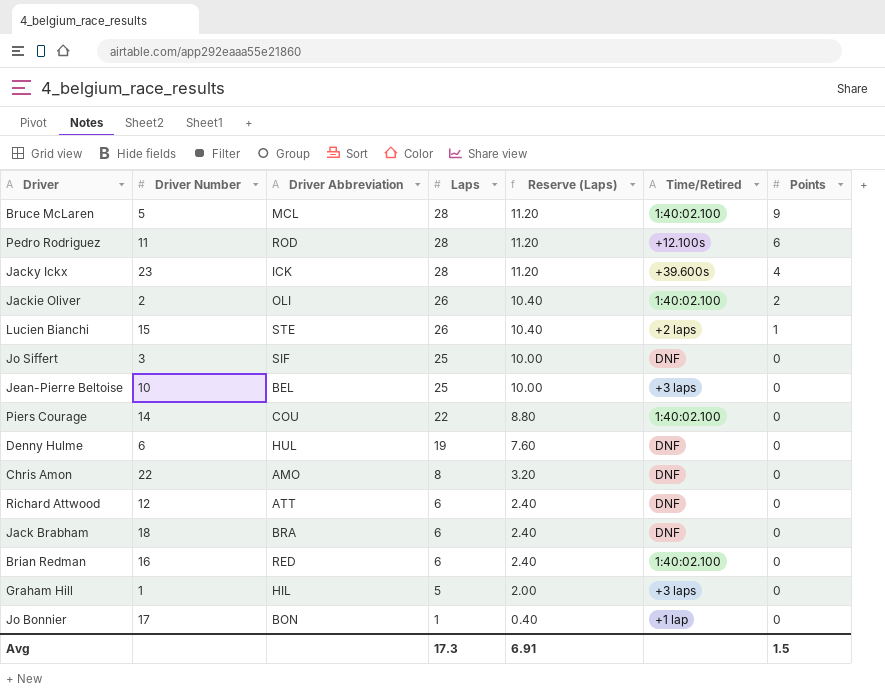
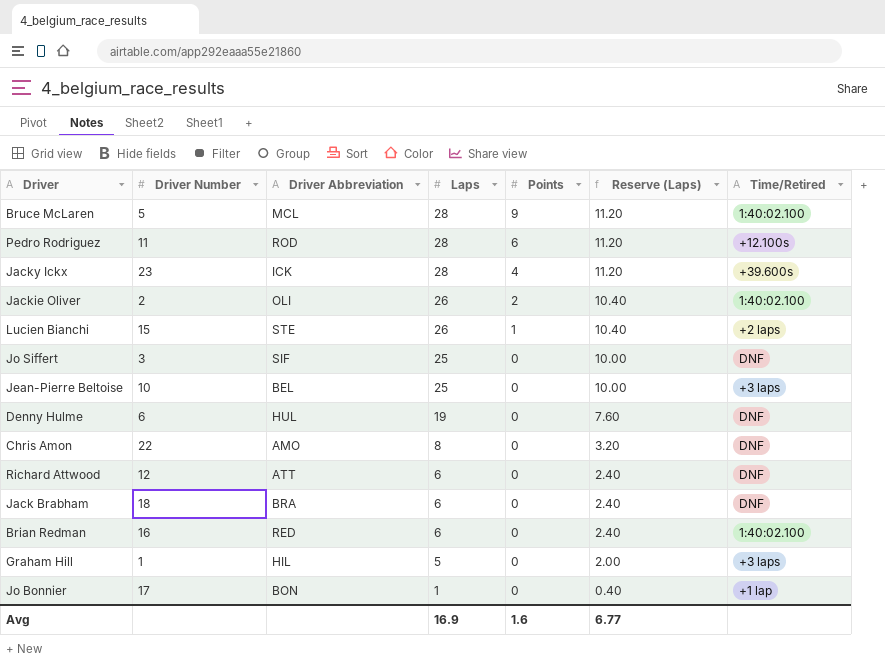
column Points | position: 7 -> 5
row Piers Courage: 14 | COU | 22 | 8.80 | 1:40:02.100 | 0 -> none
Avg | Laps: 17.3 -> 16.9
Avg | Points: 1.5 -> 1.6
Avg | Reserve (Laps): 6.91 -> 6.77

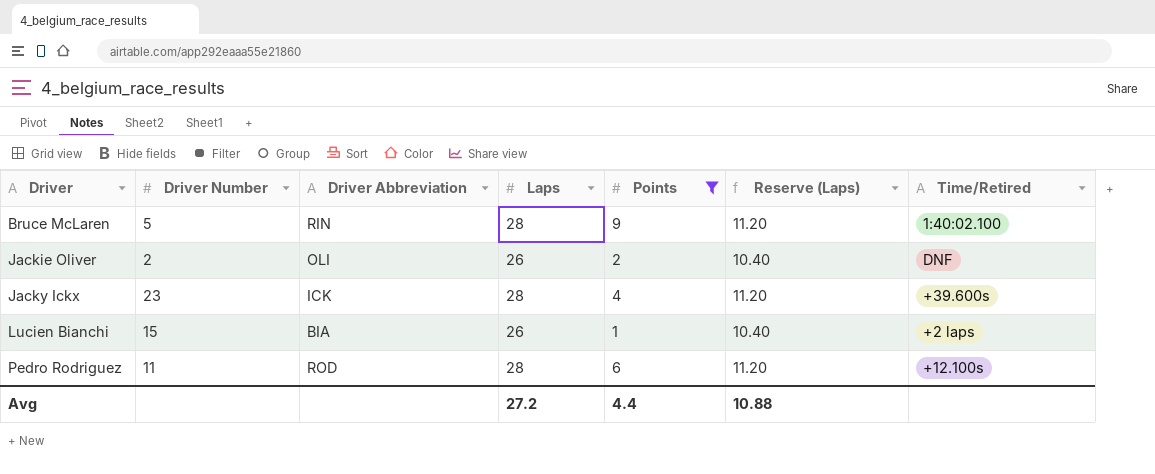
filter: none -> Points != 0
row order: Laps descending -> Driver ascending
Bruce McLaren | Driver Abbreviation: MCL -> RIN
Jackie Oliver | Time/Retired: 1:40:02.100 -> DNF
Lucien Bianchi | Driver Abbreviation: STE -> BIA
Avg | Laps: 16.9 -> 27.2
Avg | Points: 1.6 -> 4.4
Avg | Reserve (Laps): 6.77 -> 10.88

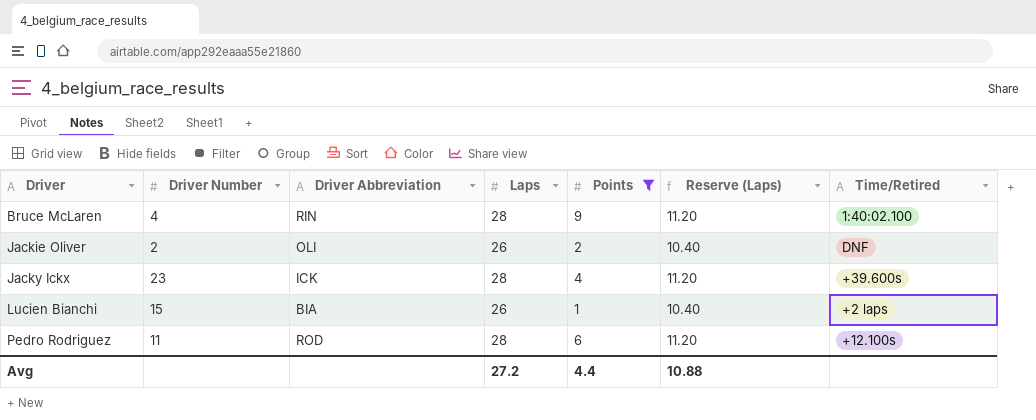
Bruce McLaren | Driver Number: 5 -> 4

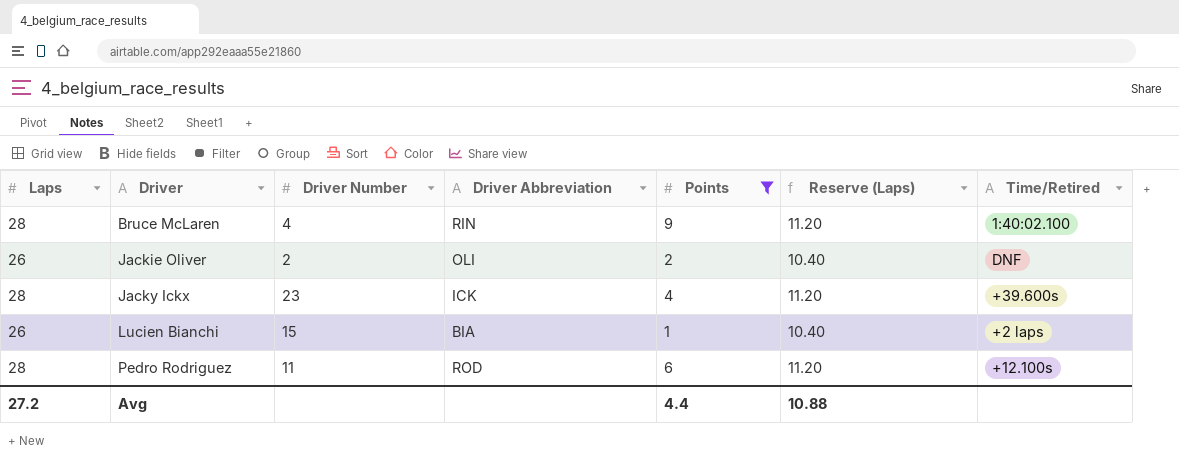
column Laps | position: 4 -> 1

